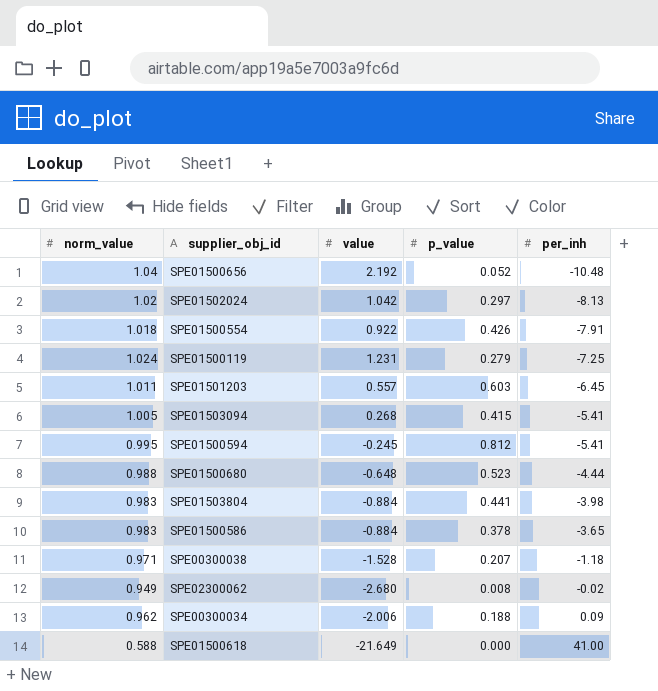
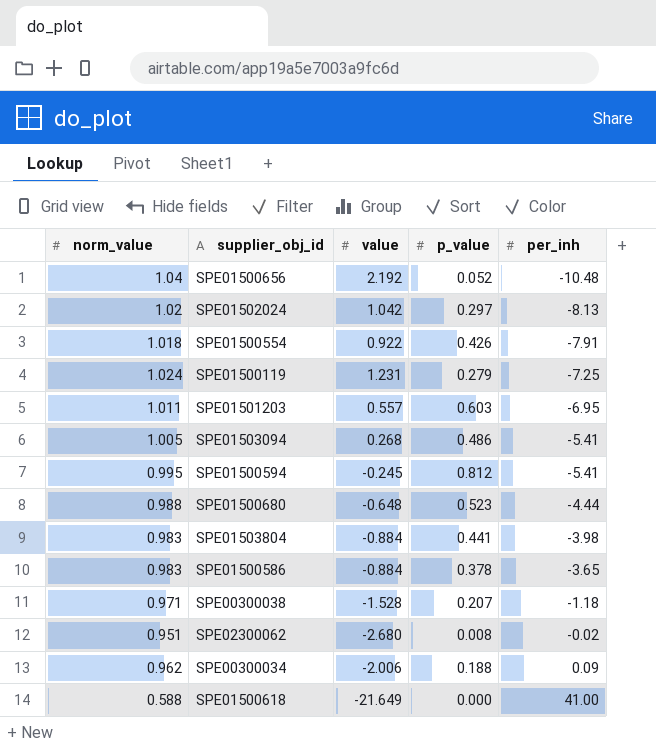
SPE01501203 | per_inh: -6.45 -> -6.95
SPE01503094 | p_value: 0.415 -> 0.486
SPE02300062 | norm_value: 0.949 -> 0.951

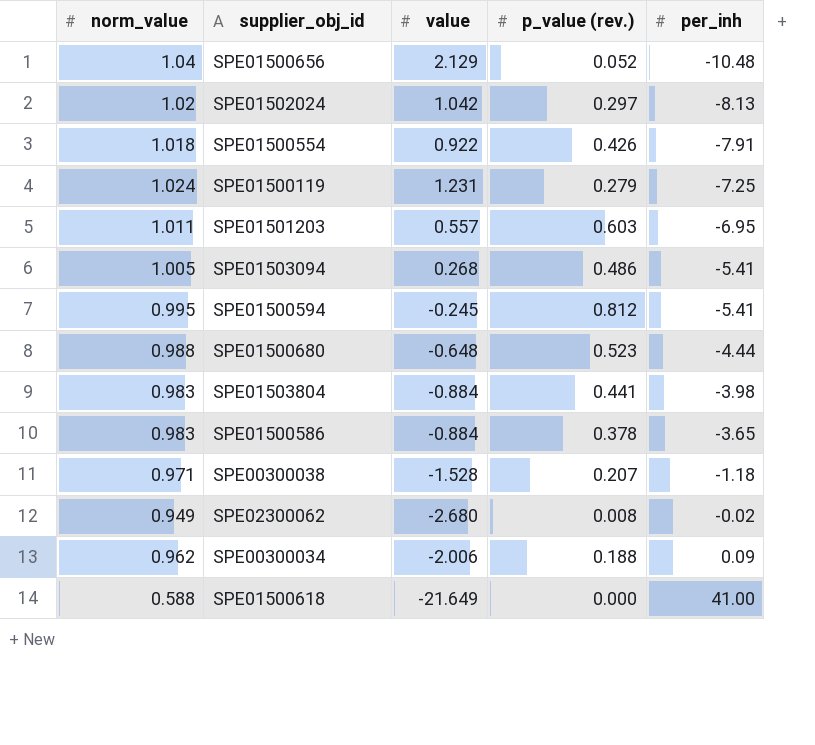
column name: p_value -> p_value (rev.)
SPE01500656 | value: 2.192 -> 2.129
SPE02300062 | norm_value: 0.951 -> 0.949

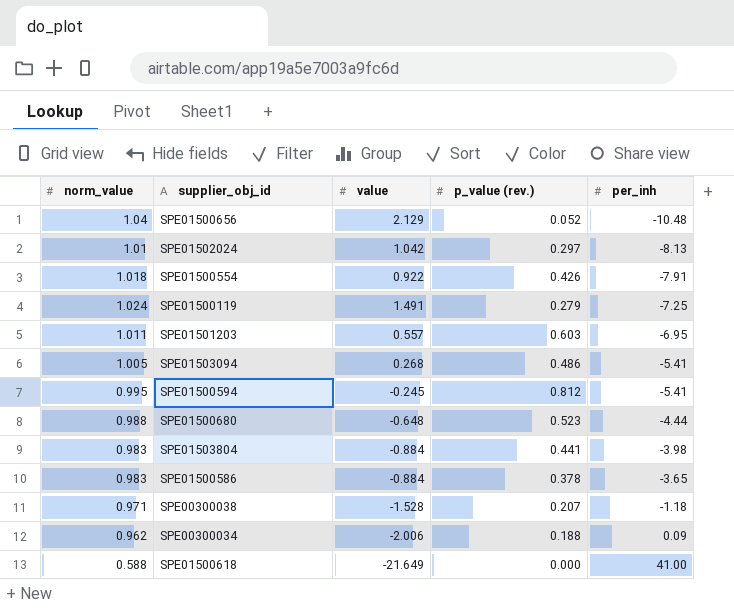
row SPE02300062: 0.949 | -2.680 | 0.008 | -0.02 -> none
SPE01502024 | norm_value: 1.02 -> 1.01
SPE01500119 | value: 1.231 -> 1.491

